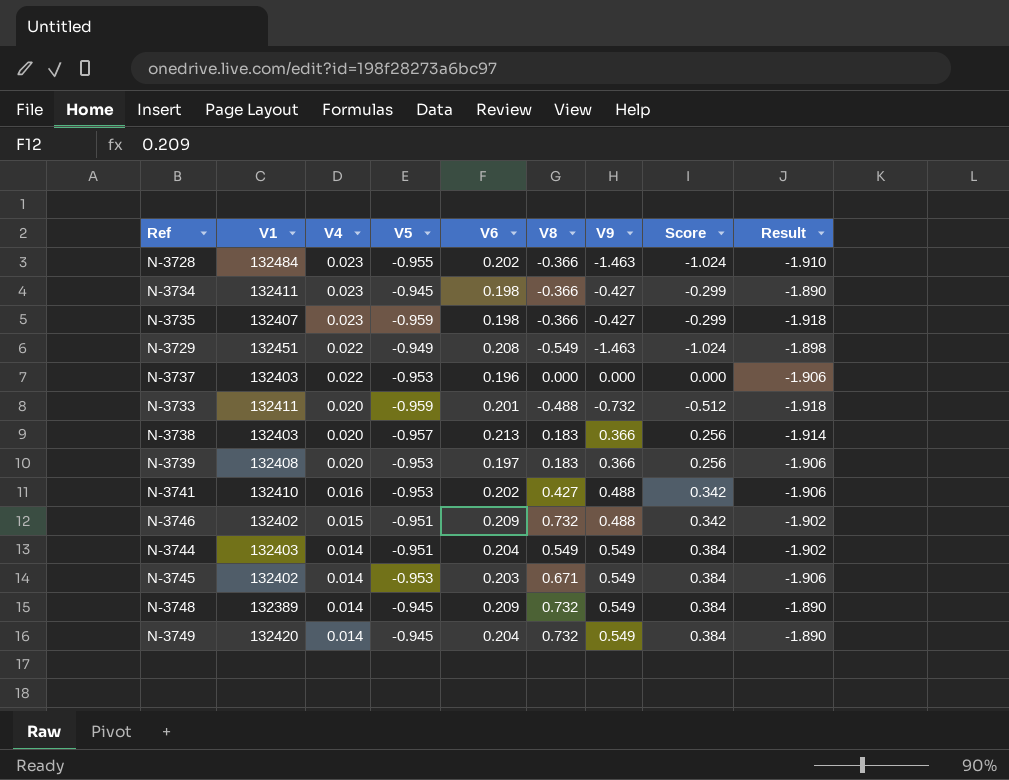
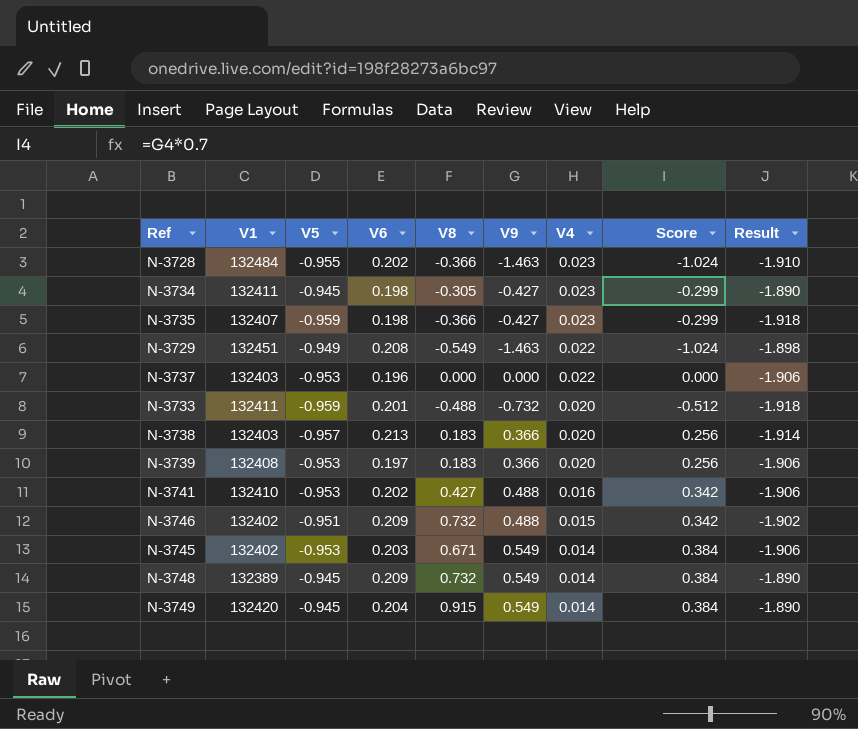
column V4 | position: 3 -> 7
row N-3744: 132403 | 0.014 | -0.951 | 0.204 | 0.549 | 0.549 | 0.384 | -1.902 -> none
N-3734 | V8: -0.366 -> -0.305
N-3749 | V8: 0.732 -> 0.915

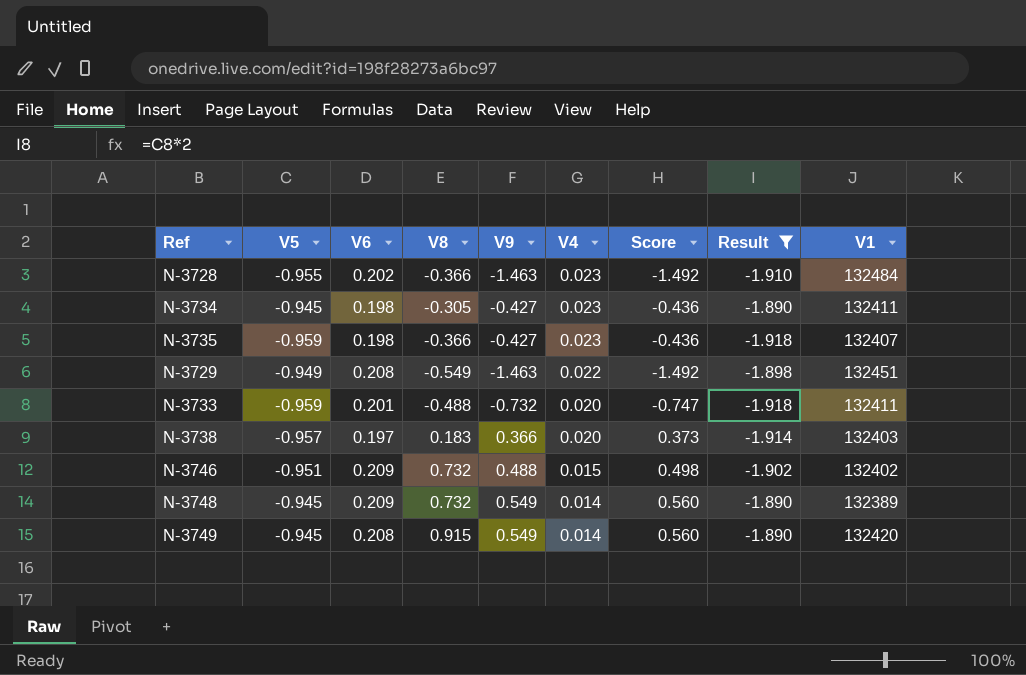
filter: none -> Result != -1.906
column Score | formula: [V9] * 0.7 -> [V9] * 1.02
column V1 | position: 2 -> 9
N-3738 | V6: 0.213 -> 0.197
N-3749 | V6: 0.204 -> 0.208

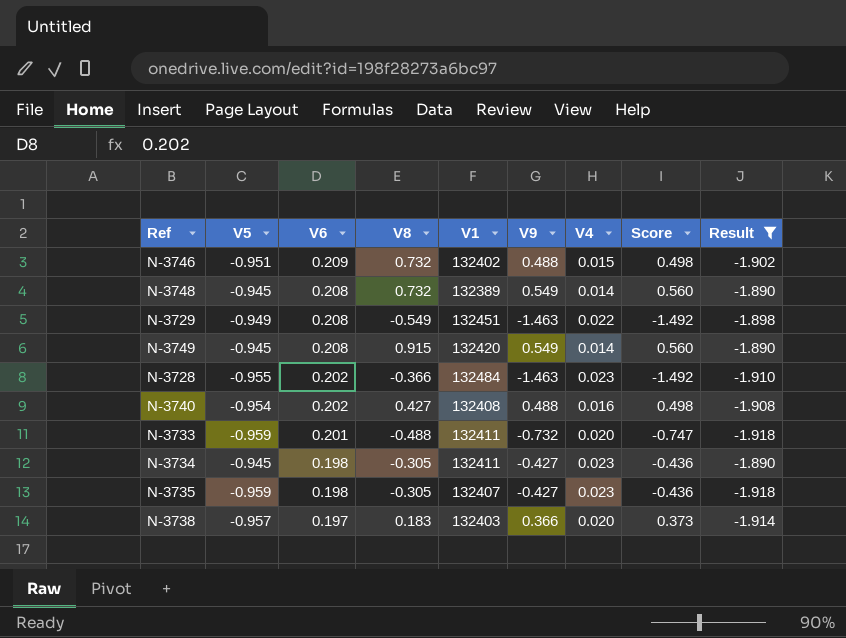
row order: V4 descending -> V6 descending
column V1 | position: 9 -> 5
N-3748 | V6: 0.209 -> 0.208
row N-3740: none -> -0.954 | 0.202 | 0.427 | 132408 | 0.488 | 0.016 | 0.498 | -1.908
N-3735 | V8: -0.366 -> -0.305

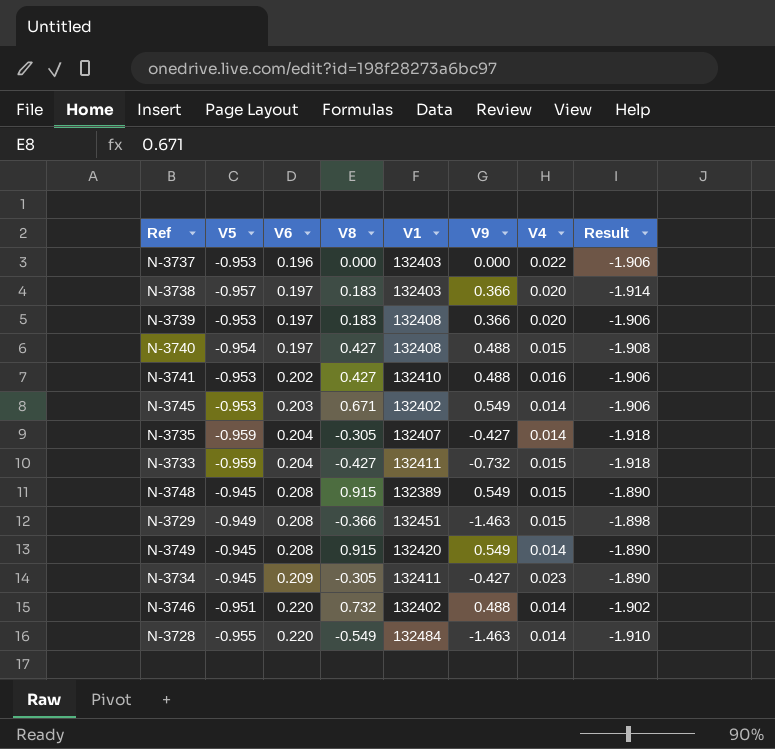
filter: Result != -1.906 -> none
row order: V6 descending -> V6 ascending
column Score | formula: [V9] * 1.02 -> none
N-3740 | V6: 0.202 -> 0.197
N-3740 | V4: 0.016 -> 0.015
N-3735 | V6: 0.198 -> 0.204
N-3735 | V4: 0.023 -> 0.014
N-3733 | V6: 0.201 -> 0.204
N-3733 | V8: -0.488 -> -0.427
N-3733 | V4: 0.020 -> 0.015
N-3748 | V8: 0.732 -> 0.915
N-3748 | V4: 0.014 -> 0.015
N-3729 | V8: -0.549 -> -0.366
N-3729 | V4: 0.022 -> 0.015
N-3734 | V6: 0.198 -> 0.209
N-3746 | V6: 0.209 -> 0.220
N-3746 | V4: 0.015 -> 0.014
N-3728 | V6: 0.202 -> 0.220
N-3728 | V8: -0.366 -> -0.549
N-3728 | V4: 0.023 -> 0.014

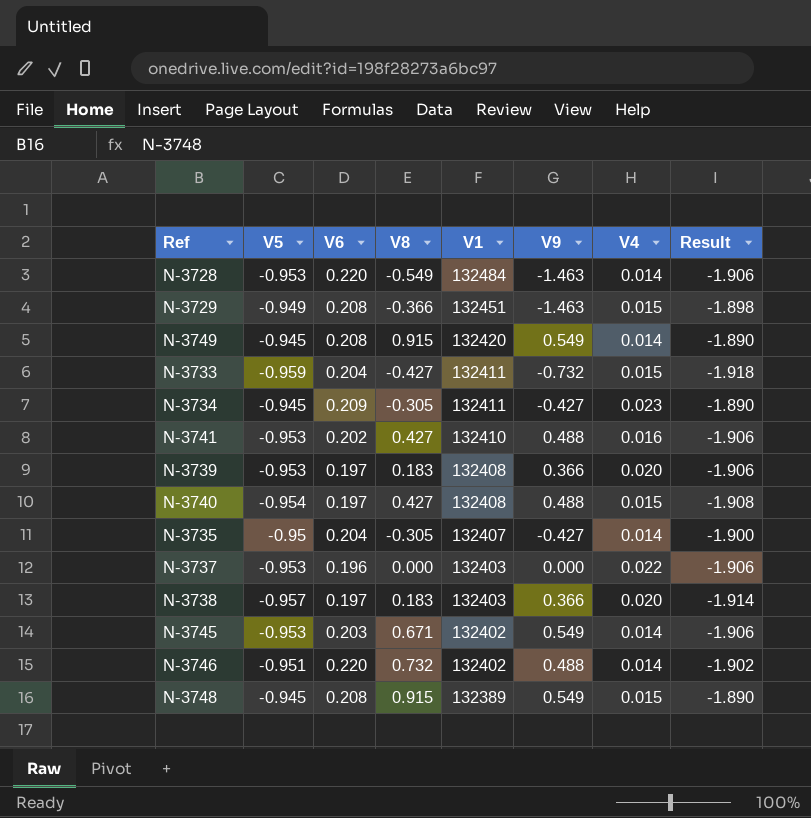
row order: V6 ascending -> V1 descending
N-3728 | V5: -0.955 -> -0.953
N-3728 | Result: -1.910 -> -1.906
N-3735 | V5: -0.959 -> -0.95
N-3735 | Result: -1.918 -> -1.900

